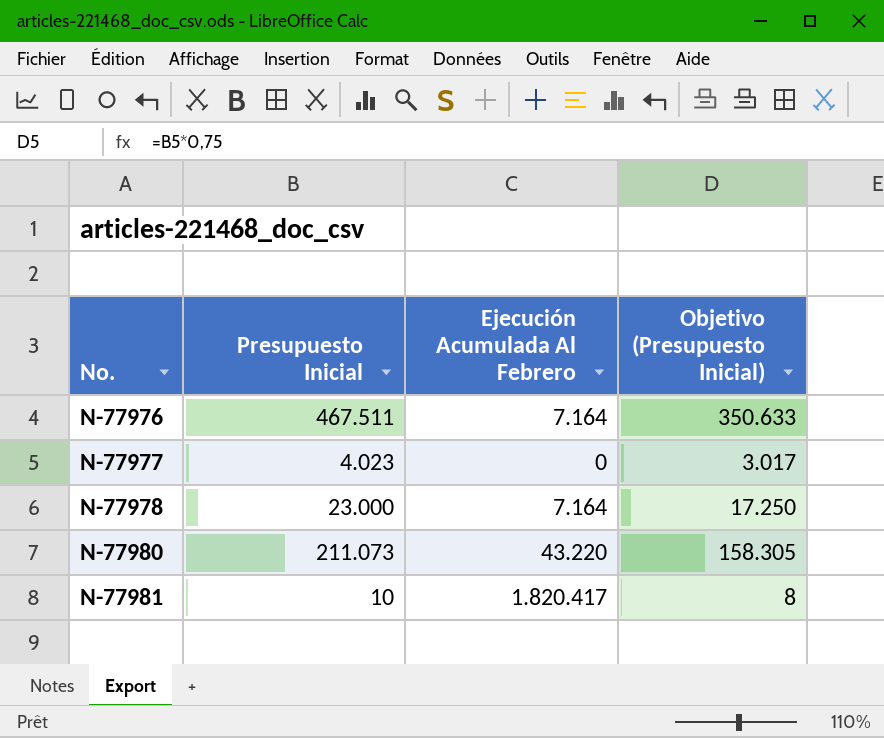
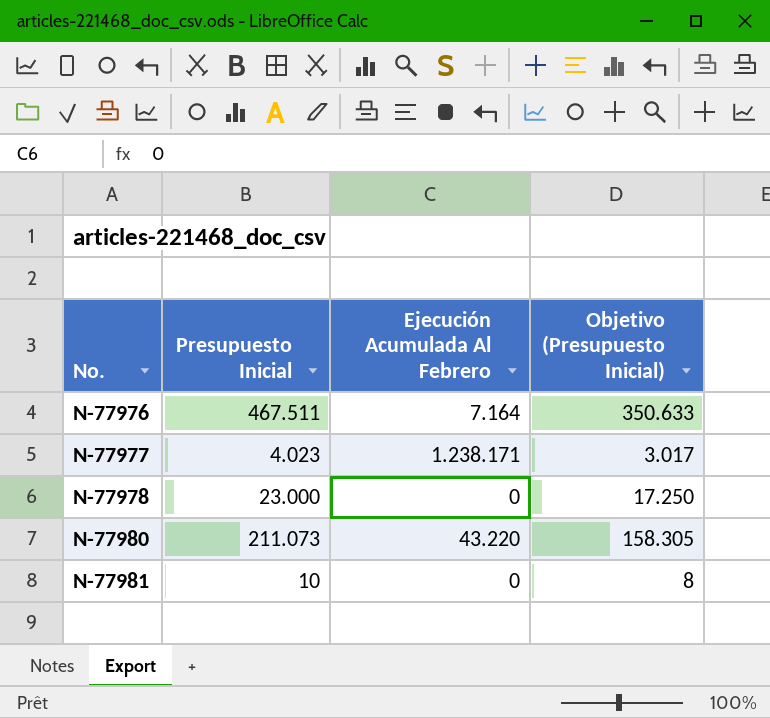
N-77977 | Ejecución Acumulada Al Febrero: 0 -> 1.238.171
N-77978 | Ejecución Acumulada Al Febrero: 7.164 -> 0
N-77981 | Ejecución Acumulada Al Febrero: 1.820.417 -> 0

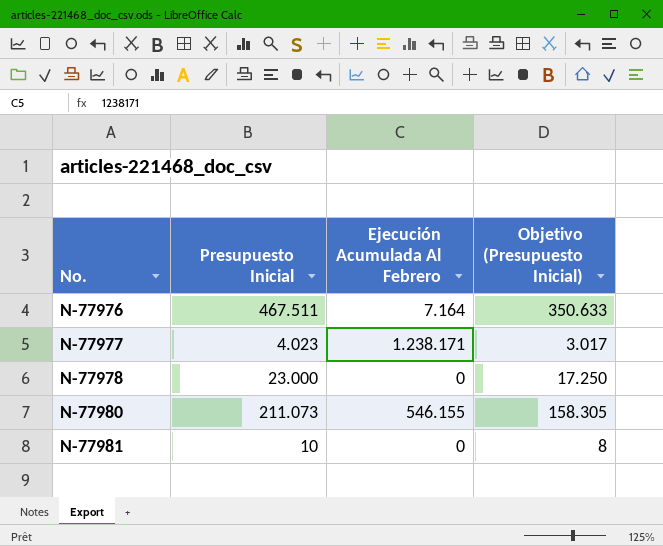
N-77980 | Ejecución Acumulada Al Febrero: 43.220 -> 546.155

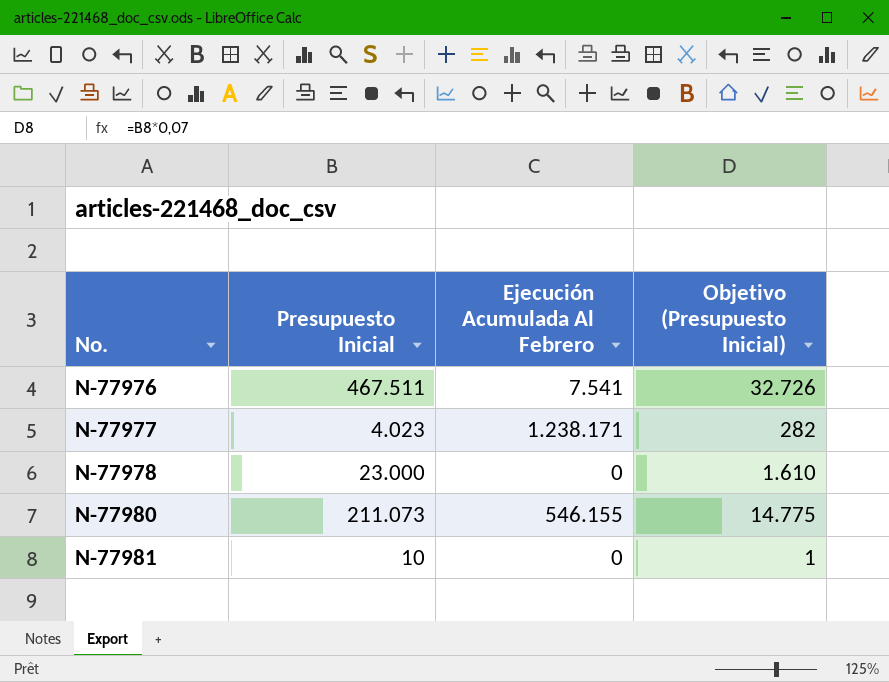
column Objetivo (Presupuesto Inicial) | formula: [Presupuesto Inicial] * 0,75 -> [Presupuesto Inicial] * 0,07
N-77976 | Ejecución Acumulada Al Febrero: 7.164 -> 7.541

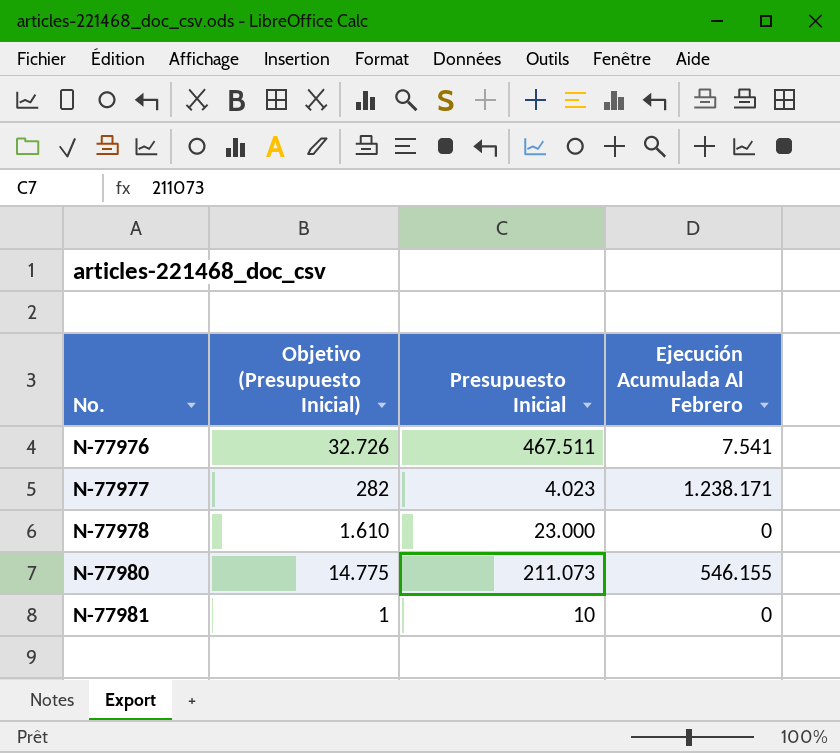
column Objetivo (Presupuesto Inicial) | position: 4 -> 2

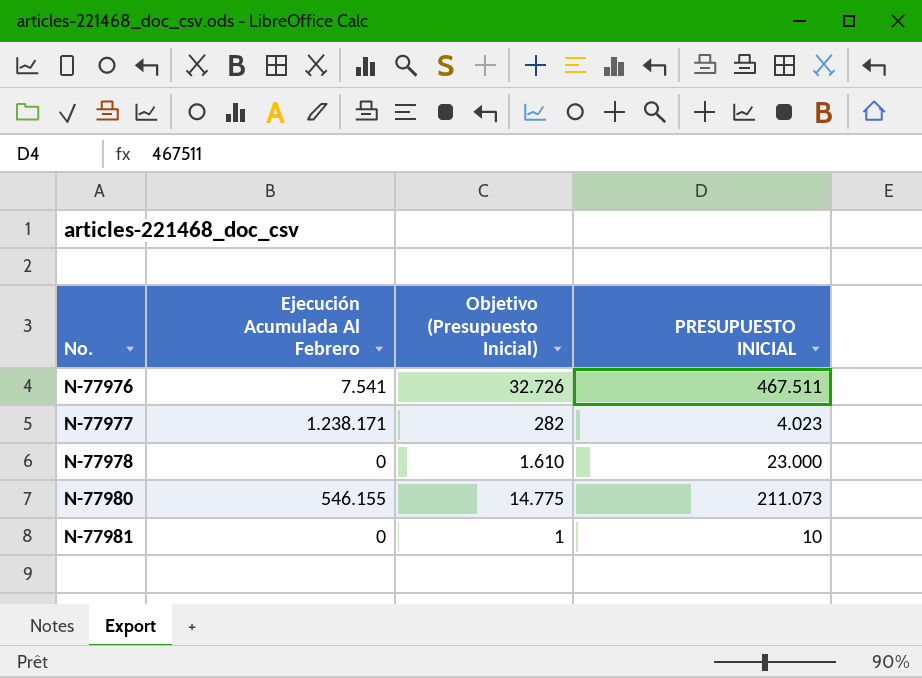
column Ejecución Acumulada Al Febrero | position: 4 -> 2
column name: Presupuesto Inicial -> PRESUPUESTO INICIAL

